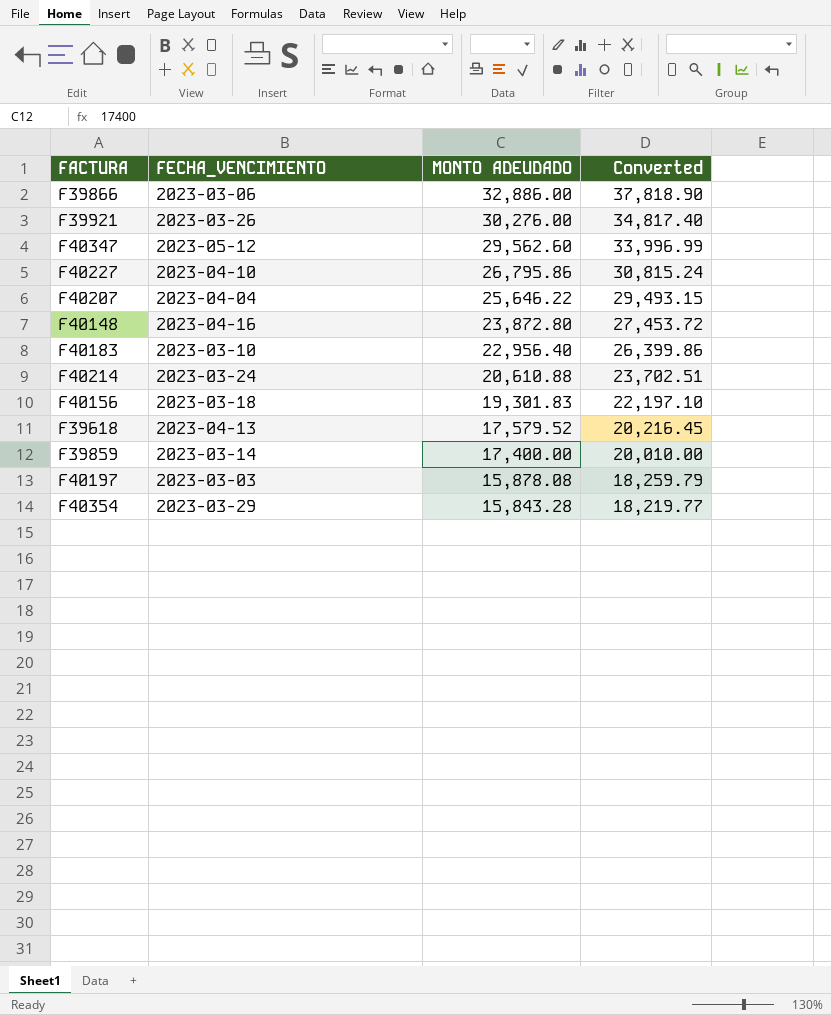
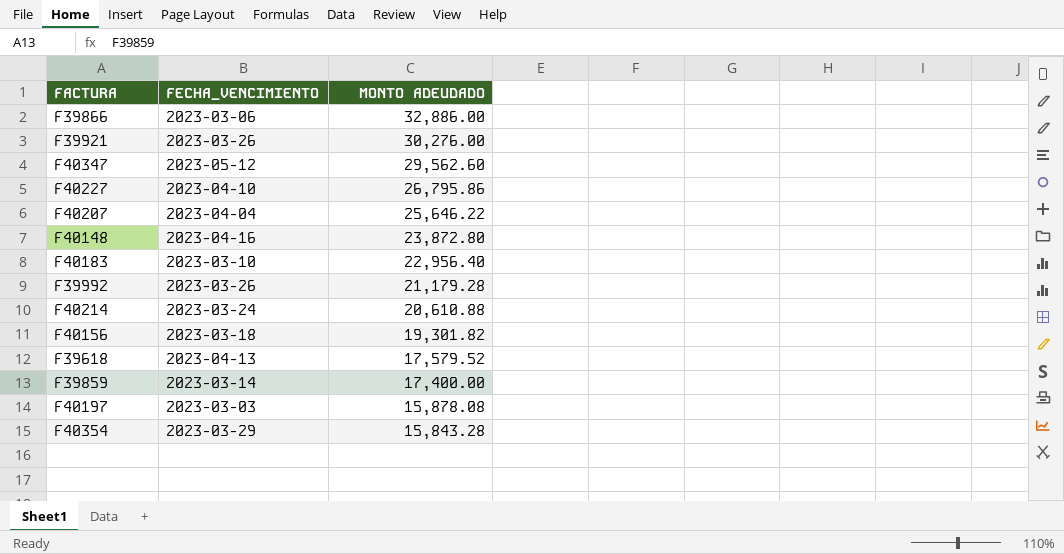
column Converted | formula: [MONTO ADEUDADO] * 1.15 -> none
row F39992: none -> 2023-03-26 | 21,179.28
F40156 | MONTO ADEUDADO: 19,301.83 -> 19,301.82

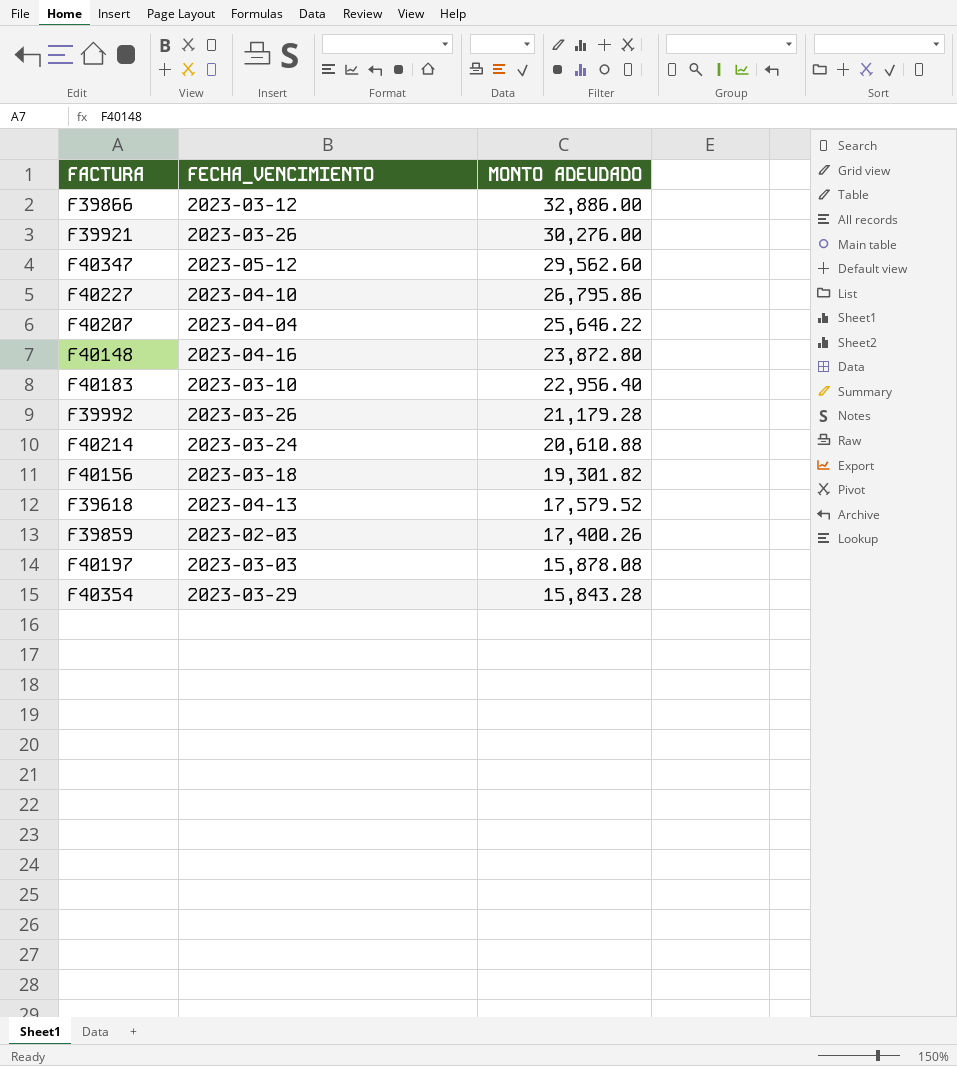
F39866 | FECHA_VENCIMIENTO: 2023-03-06 -> 2023-03-12
F39859 | FECHA_VENCIMIENTO: 2023-03-14 -> 2023-02-03
F39859 | MONTO ADEUDADO: 17,400.00 -> 17,400.26

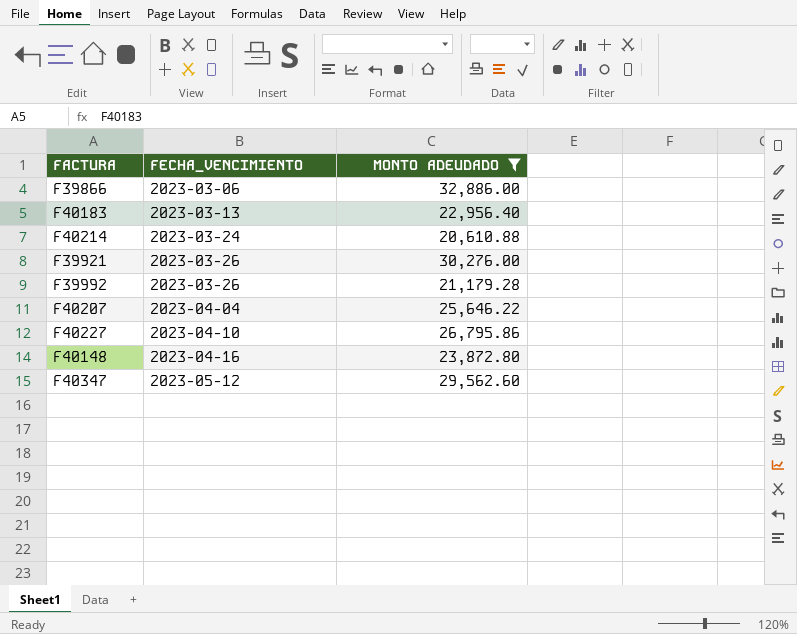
filter: none -> MONTO ADEUDADO >= 20,610.88
row order: MONTO ADEUDADO descending -> FECHA_VENCIMIENTO ascending
F39866 | FECHA_VENCIMIENTO: 2023-03-12 -> 2023-03-06
F40183 | FECHA_VENCIMIENTO: 2023-03-10 -> 2023-03-13

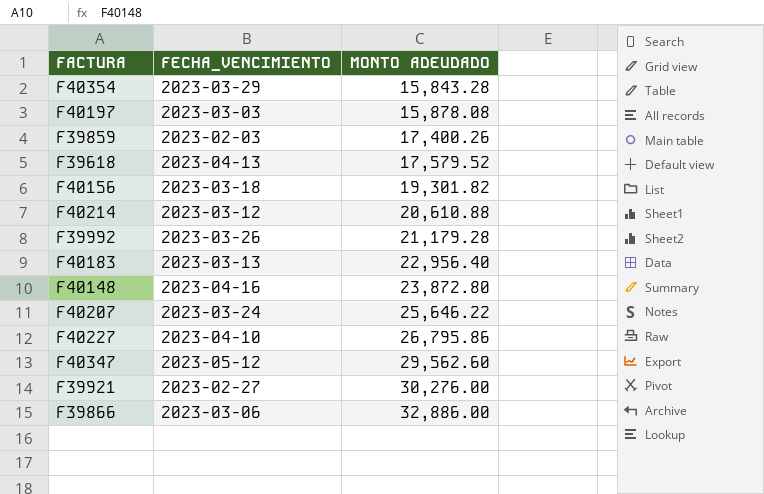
filter: MONTO ADEUDADO >= 20,610.88 -> none
row order: FECHA_VENCIMIENTO ascending -> MONTO ADEUDADO ascending
F40214 | FECHA_VENCIMIENTO: 2023-03-24 -> 2023-03-12
F40207 | FECHA_VENCIMIENTO: 2023-04-04 -> 2023-03-24
F39921 | FECHA_VENCIMIENTO: 2023-03-26 -> 2023-02-27

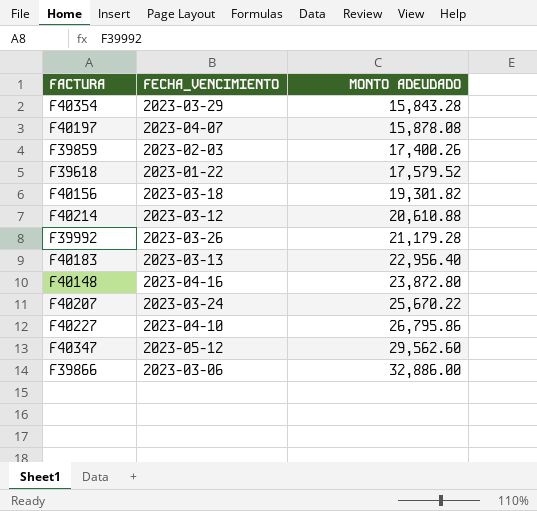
row F39921: 2023-02-27 | 30,276.00 -> none
F40197 | FECHA_VENCIMIENTO: 2023-03-03 -> 2023-04-07
F39618 | FECHA_VENCIMIENTO: 2023-04-13 -> 2023-01-22
F40207 | MONTO ADEUDADO: 25,646.22 -> 25,670.22

